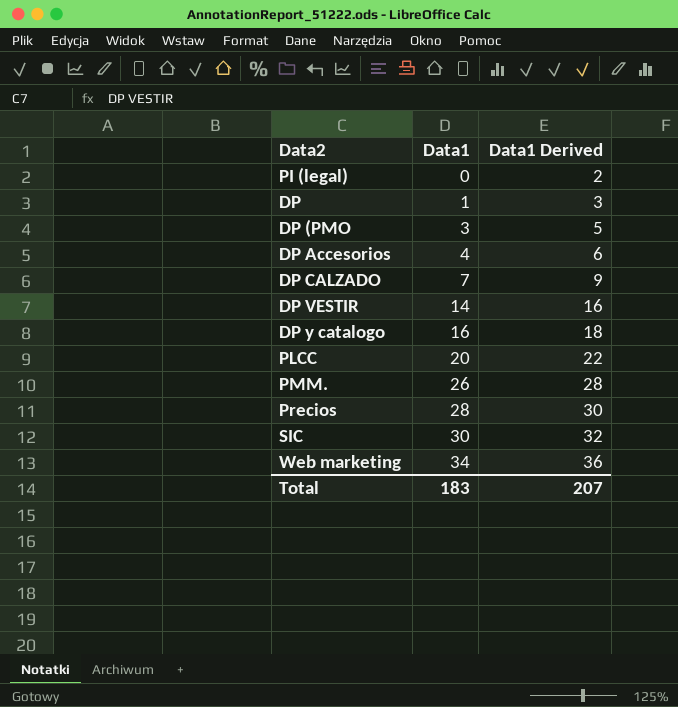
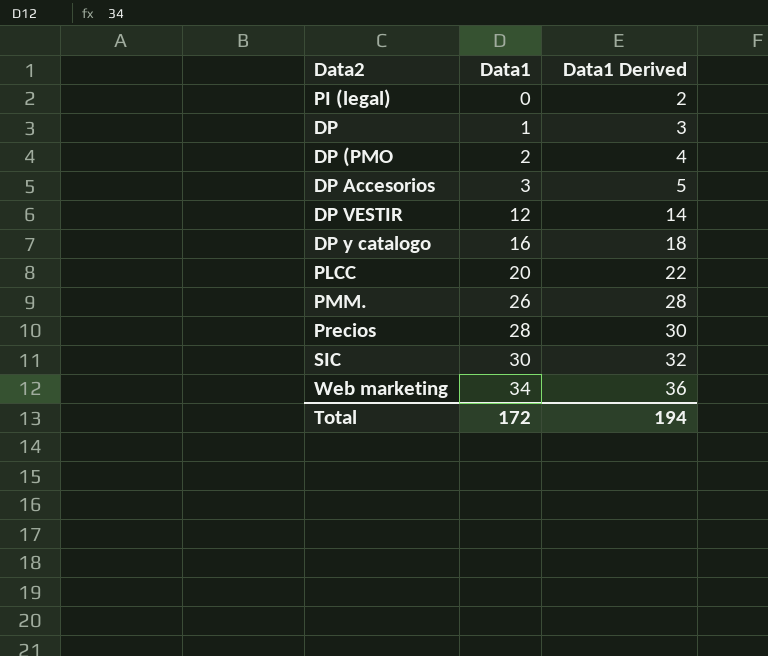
row DP CALZADO: 7 | 9 -> none
DP (PMO | Data1: 3 -> 2
DP (PMO | Data1 Derived: 5 -> 4
DP Accesorios | Data1: 4 -> 3
DP Accesorios | Data1 Derived: 6 -> 5
DP VESTIR | Data1: 14 -> 12
DP VESTIR | Data1 Derived: 16 -> 14
Total | Data1: 183 -> 172
Total | Data1 Derived: 207 -> 194

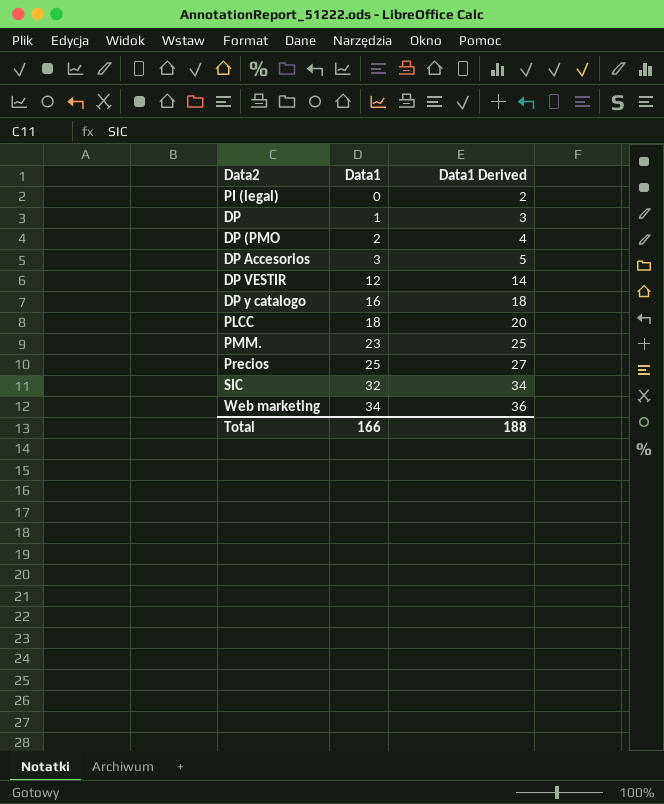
PLCC | Data1: 20 -> 18
PLCC | Data1 Derived: 22 -> 20
PMM. | Data1: 26 -> 23
PMM. | Data1 Derived: 28 -> 25
Precios | Data1: 28 -> 25
Precios | Data1 Derived: 30 -> 27
SIC | Data1: 30 -> 32
SIC | Data1 Derived: 32 -> 34
Total | Data1: 172 -> 166
Total | Data1 Derived: 194 -> 188

